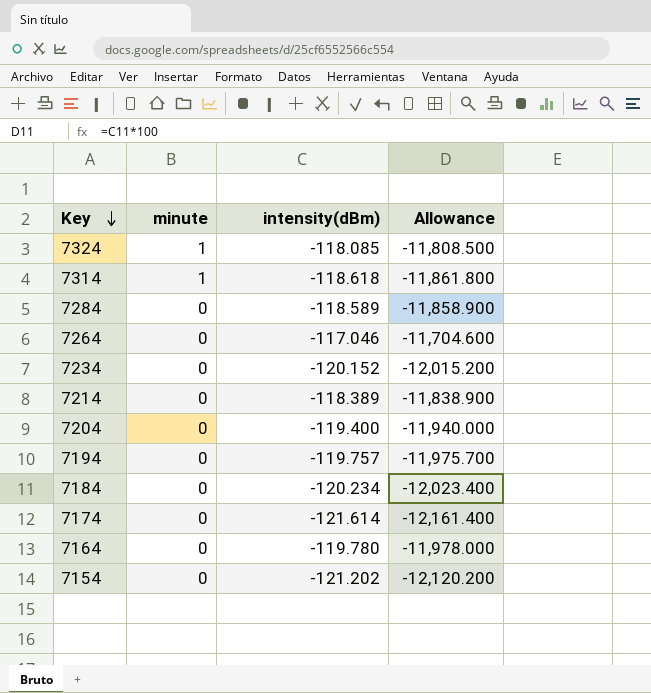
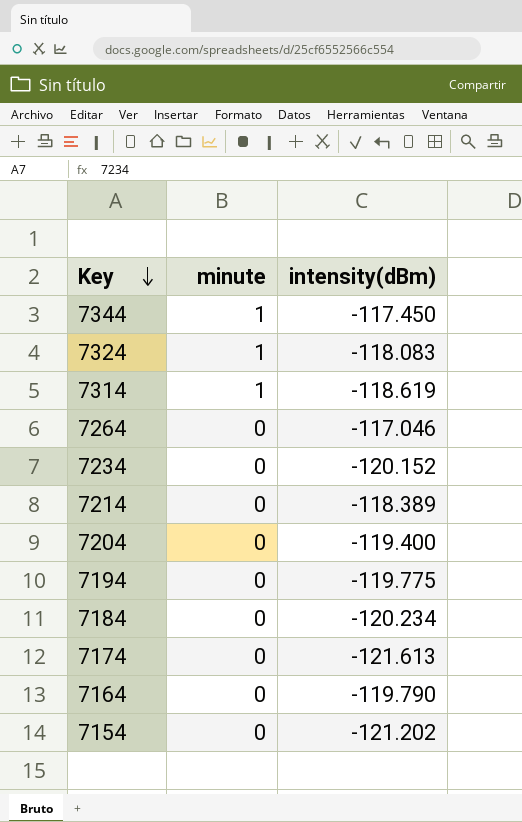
column Allowance | formula: [intensity(dBm)] * 100 -> none
row 7284: 0 | -118.589 | -11,858.900 -> none
row 7344: none -> 1 | -117.450
7324 | intensity(dBm): -118.085 -> -118.083
7314 | intensity(dBm): -118.618 -> -118.619
7194 | intensity(dBm): -119.757 -> -119.775
7174 | intensity(dBm): -121.614 -> -121.613
7164 | intensity(dBm): -119.780 -> -119.790

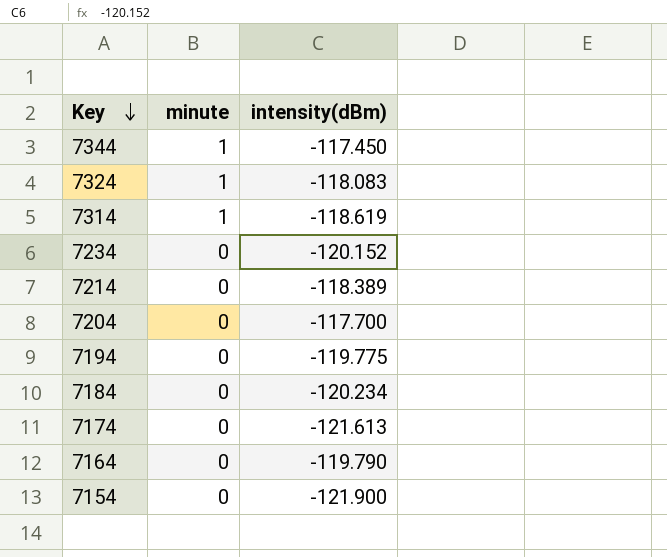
row 7264: 0 | -117.046 -> none
7204 | intensity(dBm): -119.400 -> -117.700
7154 | intensity(dBm): -121.202 -> -121.900

